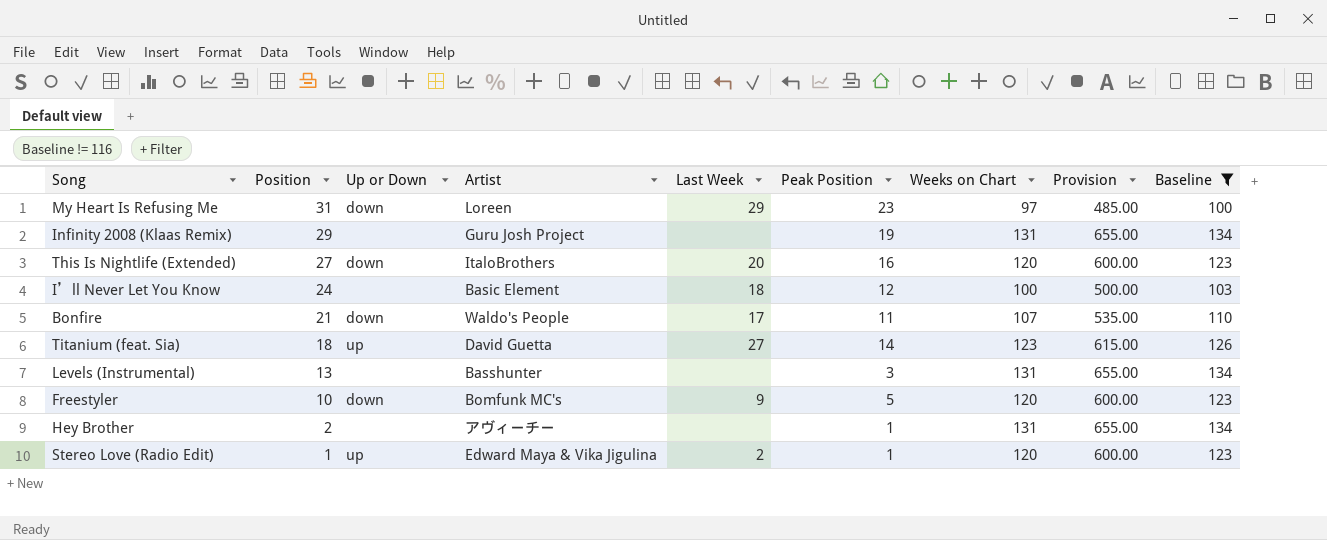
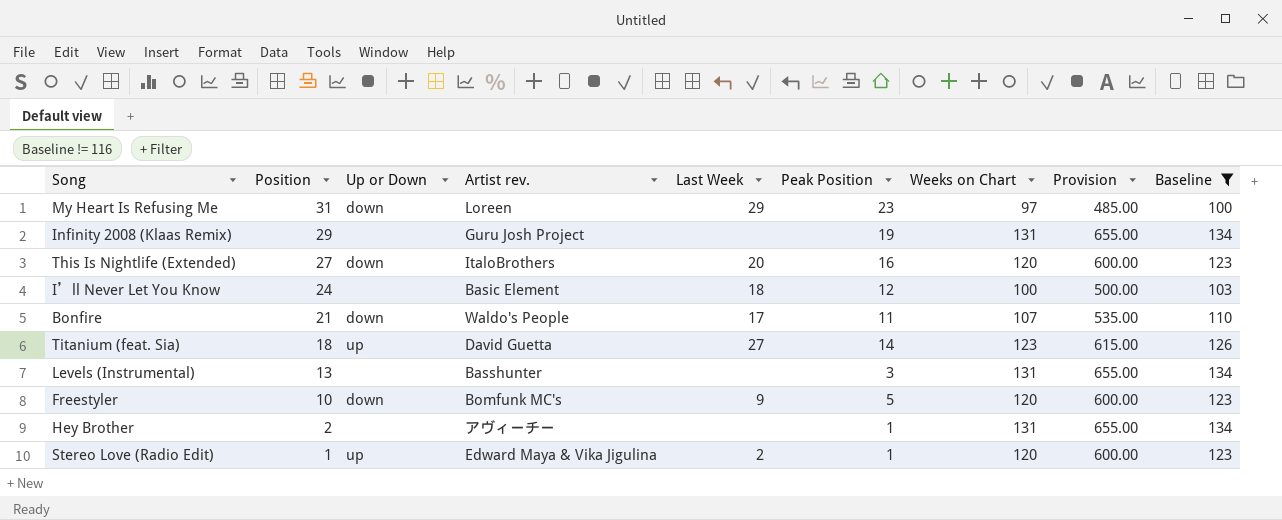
column name: Artist -> Artist rev.

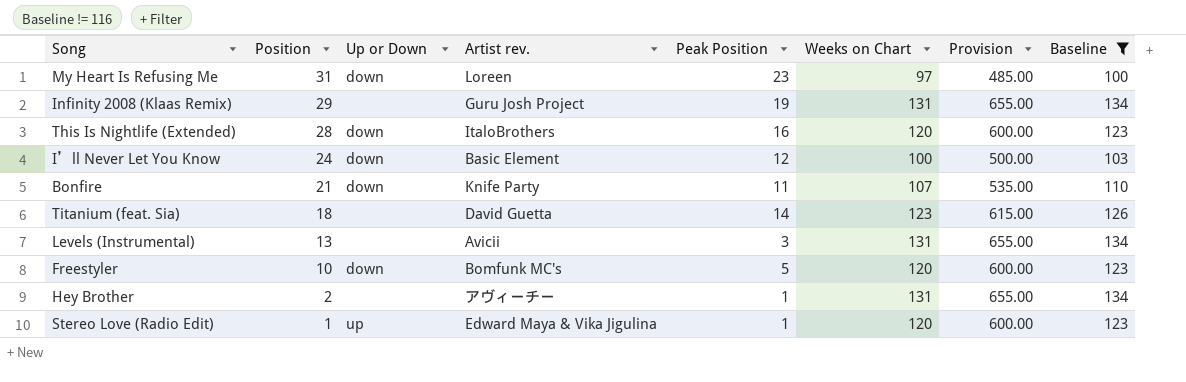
column Last Week | position: 5 -> none
This Is Nightlife (Extended) | Position: 27 -> 28
I’ll Never Let You Know | Up or Down: none -> down
Bonfire | Artist rev.: Waldo's People -> Knife Party
Titanium (feat. Sia) | Up or Down: up -> none
Levels (Instrumental) | Artist rev.: Basshunter -> Avicii

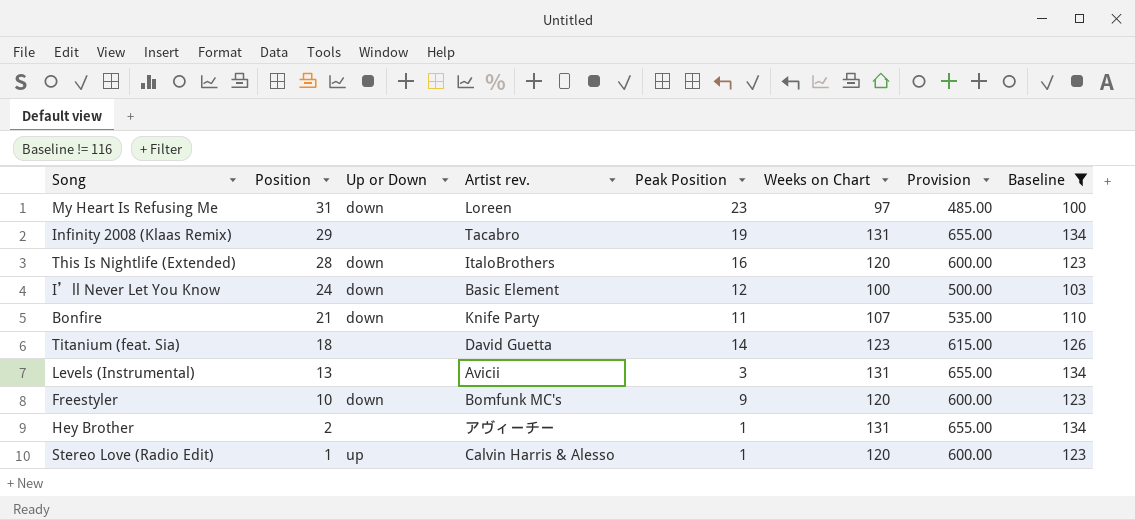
Infinity 2008 (Klaas Remix) | Artist rev.: Guru Josh Project -> Tacabro
Freestyler | Peak Position: 5 -> 9
Stereo Love (Radio Edit) | Artist rev.: Edward Maya & Vika Jigulina -> Calvin Harris & Alesso

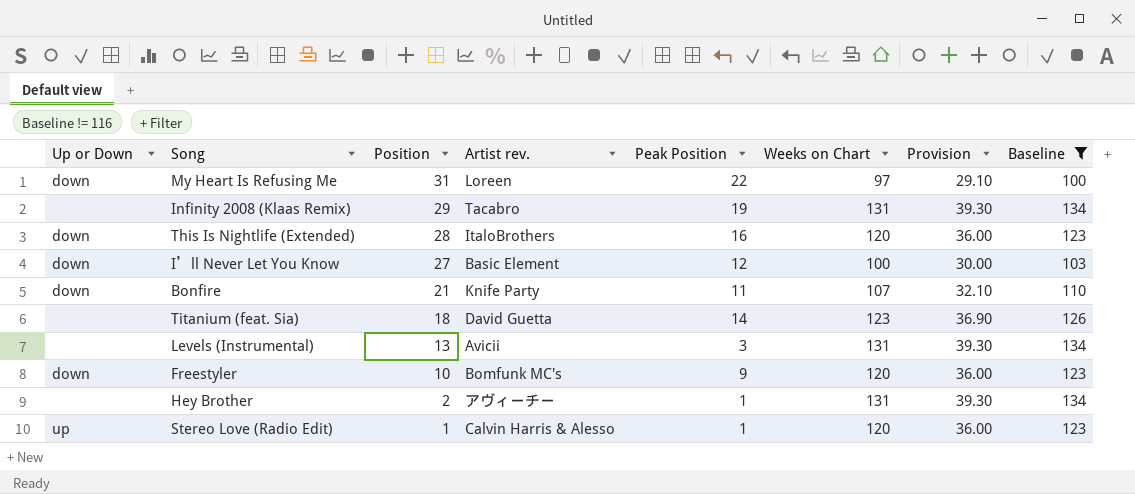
column Up or Down | position: 3 -> 1
column Provision | formula: [Weeks on Chart] * 5 -> [Weeks on Chart] * 0.3
My Heart Is Refusing Me | Peak Position: 23 -> 22
I’ll Never Let You Know | Position: 24 -> 27

